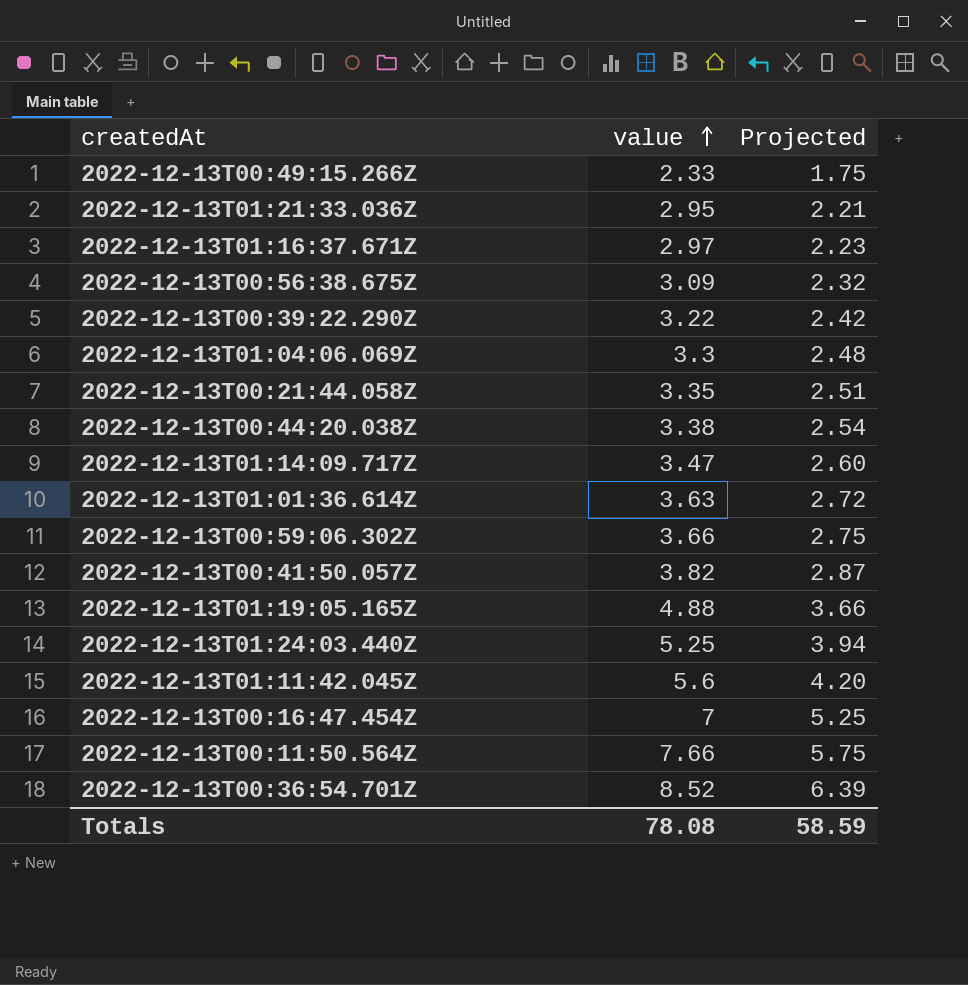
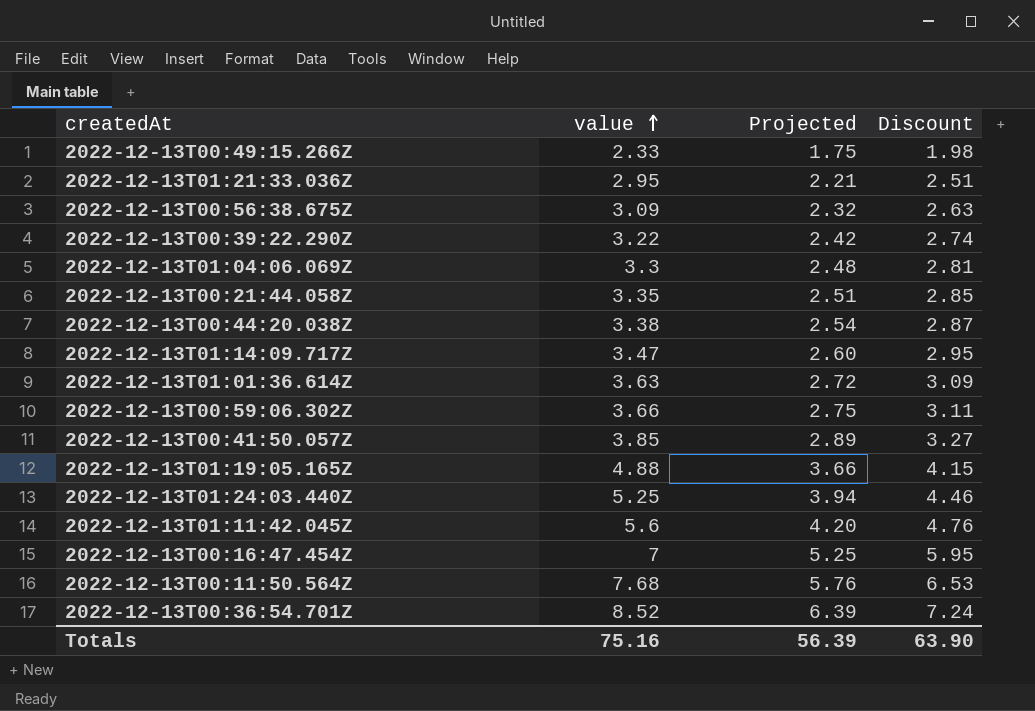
column Discount | formula: none -> [value] * 0.85
row 2022-12-13T01:16:37.671Z: 2.97 | 2.23 -> none
2022-12-13T00:41:50.057Z | value: 3.82 -> 3.85
2022-12-13T00:41:50.057Z | Projected: 2.87 -> 2.89
2022-12-13T00:11:50.564Z | value: 7.66 -> 7.68
2022-12-13T00:11:50.564Z | Projected: 5.75 -> 5.76
Totals | value: 78.08 -> 75.16
Totals | Projected: 58.59 -> 56.39

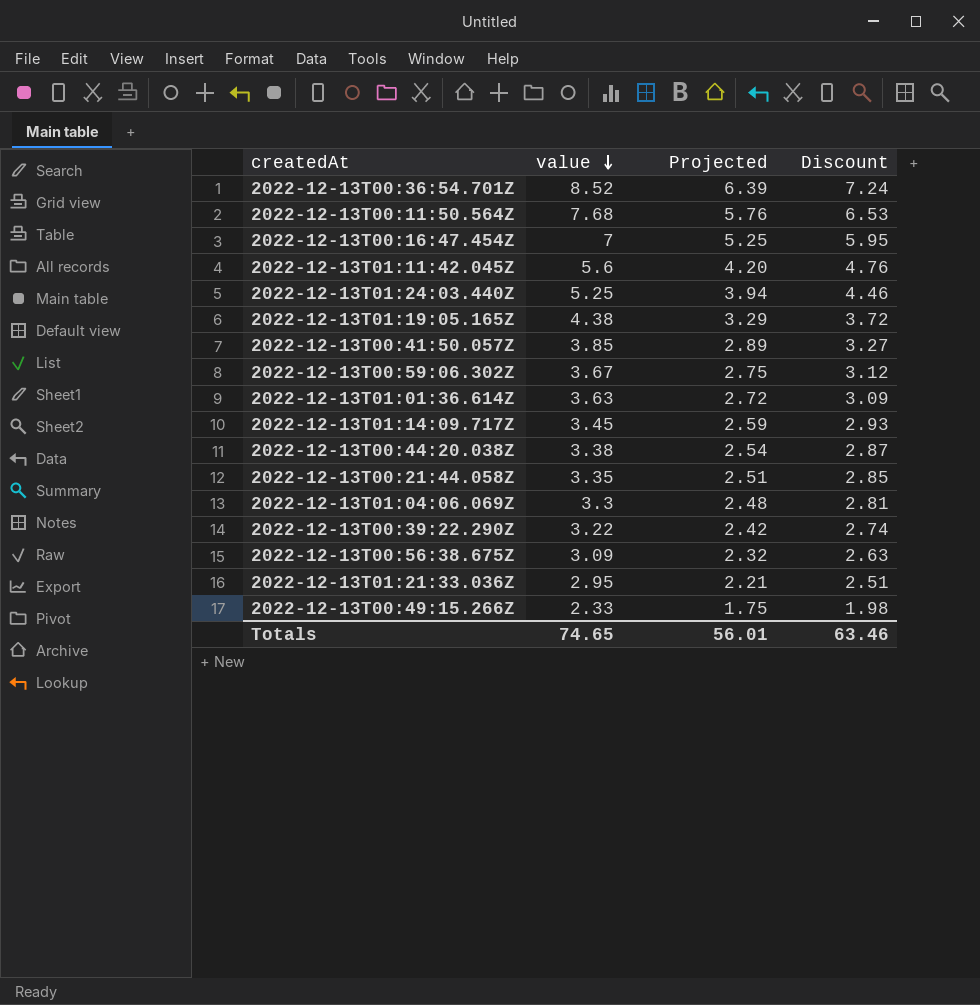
row order: value ascending -> value descending
2022-12-13T01:19:05.165Z | value: 4.88 -> 4.38
2022-12-13T01:19:05.165Z | Projected: 3.66 -> 3.29
2022-12-13T01:19:05.165Z | Discount: 4.15 -> 3.72
2022-12-13T00:59:06.302Z | value: 3.66 -> 3.67
2022-12-13T00:59:06.302Z | Discount: 3.11 -> 3.12
2022-12-13T01:14:09.717Z | value: 3.47 -> 3.45
2022-12-13T01:14:09.717Z | Projected: 2.60 -> 2.59
2022-12-13T01:14:09.717Z | Discount: 2.95 -> 2.93
Totals | value: 75.16 -> 74.65
Totals | Projected: 56.39 -> 56.01
Totals | Discount: 63.90 -> 63.46

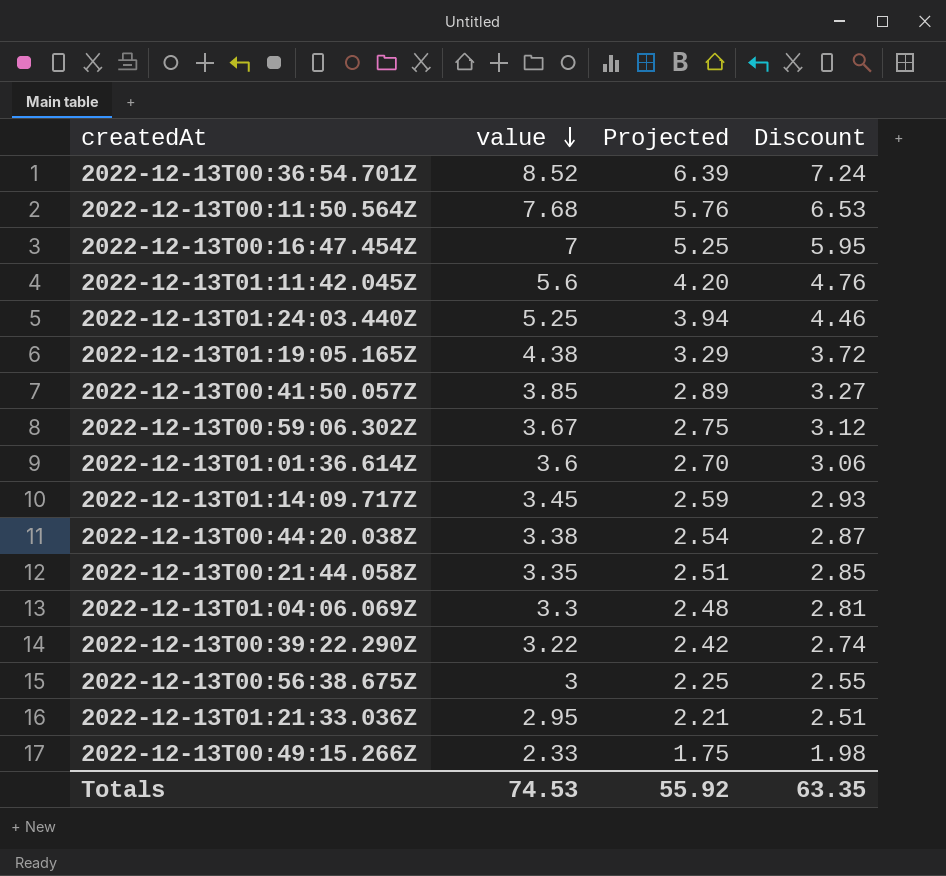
2022-12-13T01:01:36.614Z | value: 3.63 -> 3.6
2022-12-13T01:01:36.614Z | Projected: 2.72 -> 2.70
2022-12-13T01:01:36.614Z | Discount: 3.09 -> 3.06
2022-12-13T00:56:38.675Z | value: 3.09 -> 3
2022-12-13T00:56:38.675Z | Projected: 2.32 -> 2.25
2022-12-13T00:56:38.675Z | Discount: 2.63 -> 2.55
Totals | value: 74.65 -> 74.53
Totals | Projected: 56.01 -> 55.92
Totals | Discount: 63.46 -> 63.35

